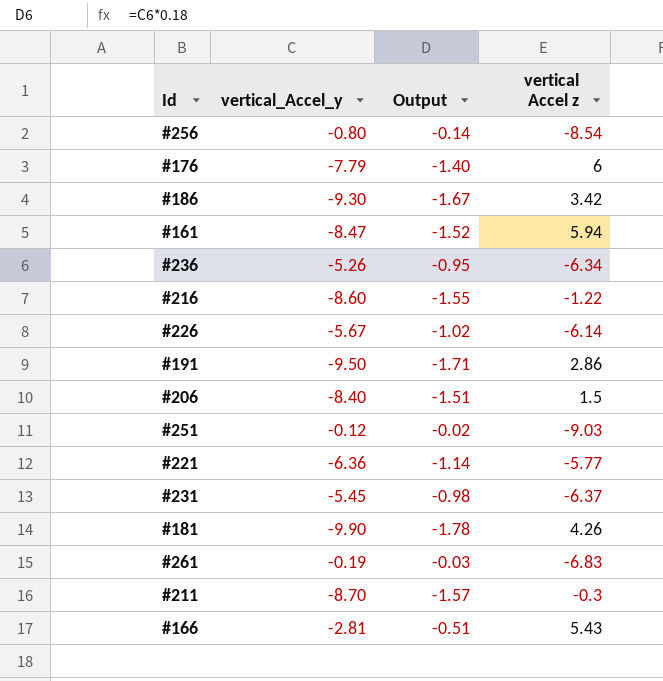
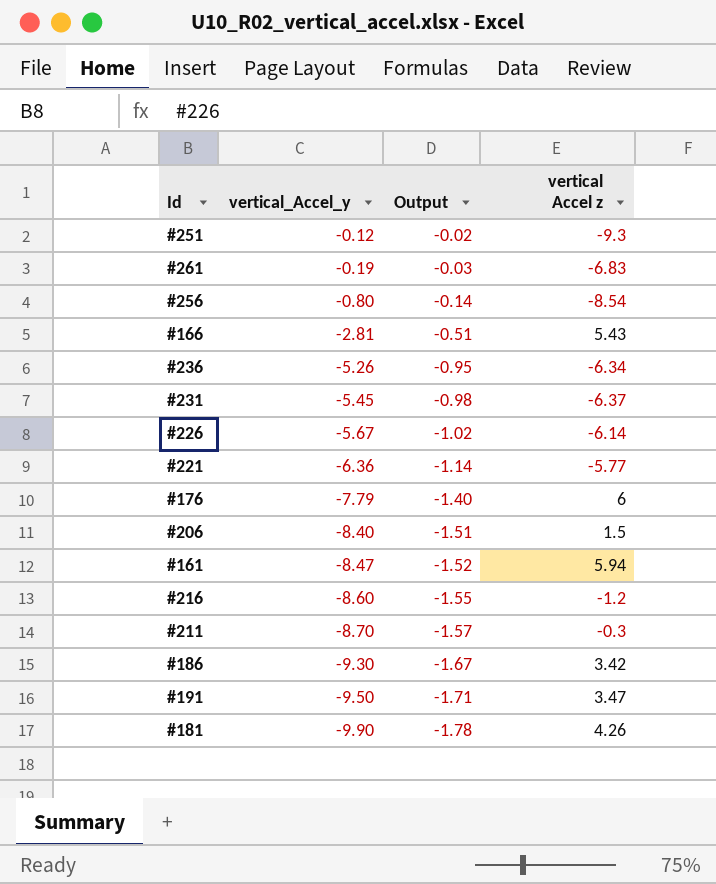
row order: none -> vertical_Accel_y descending
#251 | vertical Accel z: -9.03 -> -9.3
#216 | vertical Accel z: -1.22 -> -1.2
#191 | vertical Accel z: 2.86 -> 3.47

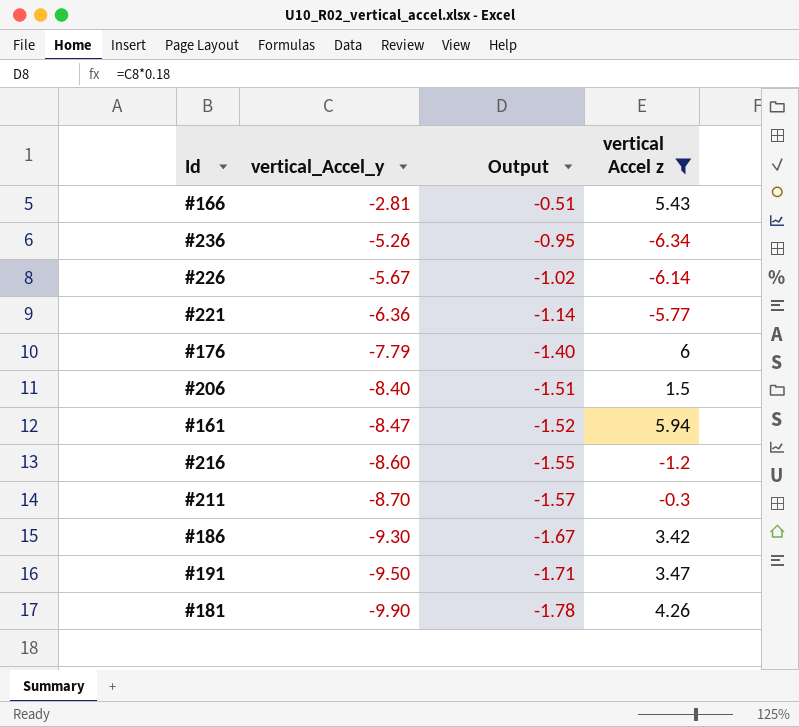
filter: none -> vertical Accel z >= -6.34

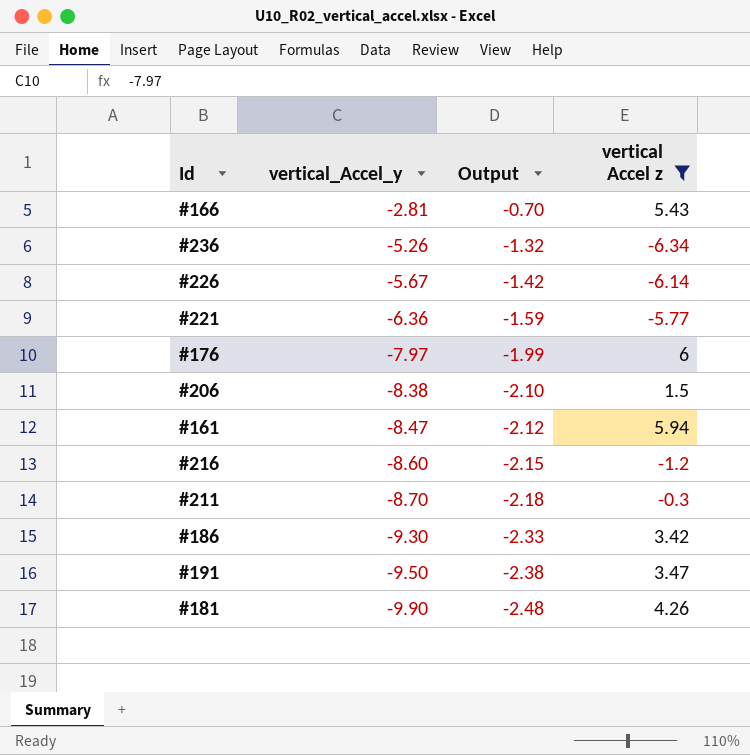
column Output | formula: [vertical_Accel_y] * 0.18 -> [vertical_Accel_y] * 0.25
#176 | vertical_Accel_y: -7.79 -> -7.97
#206 | vertical_Accel_y: -8.40 -> -8.38

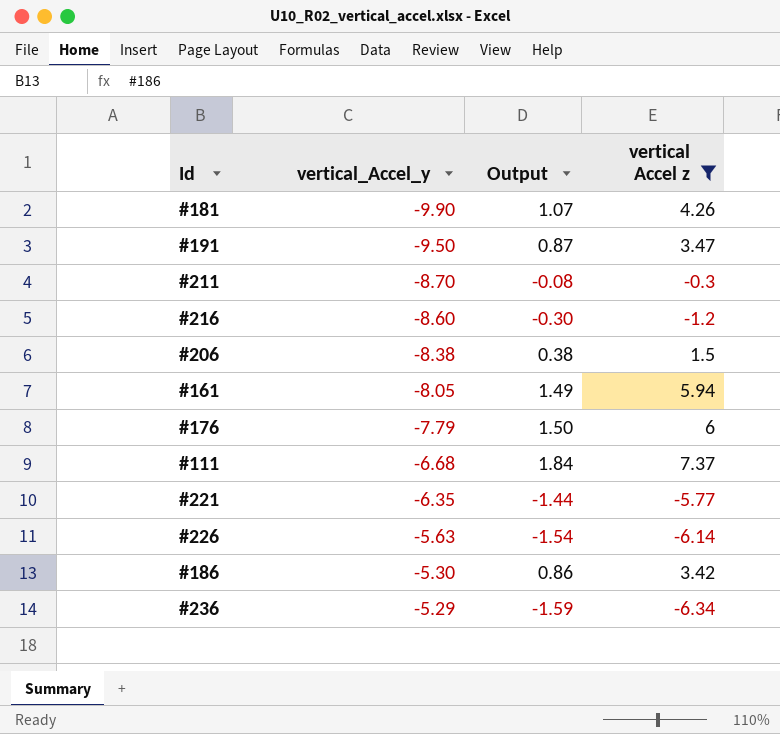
row order: vertical_Accel_y descending -> vertical_Accel_y ascending
column Output | formula: [vertical_Accel_y] * 0.25 -> [vertical Accel z] * 0.25
row #166: -2.81 | -0.70 | 5.43 -> none
#161 | vertical_Accel_y: -8.47 -> -8.05
#176 | vertical_Accel_y: -7.97 -> -7.79
row #111: none -> -6.68 | 1.84 | 7.37
#221 | vertical_Accel_y: -6.36 -> -6.35
#226 | vertical_Accel_y: -5.67 -> -5.63
#186 | vertical_Accel_y: -9.30 -> -5.30
#236 | vertical_Accel_y: -5.26 -> -5.29

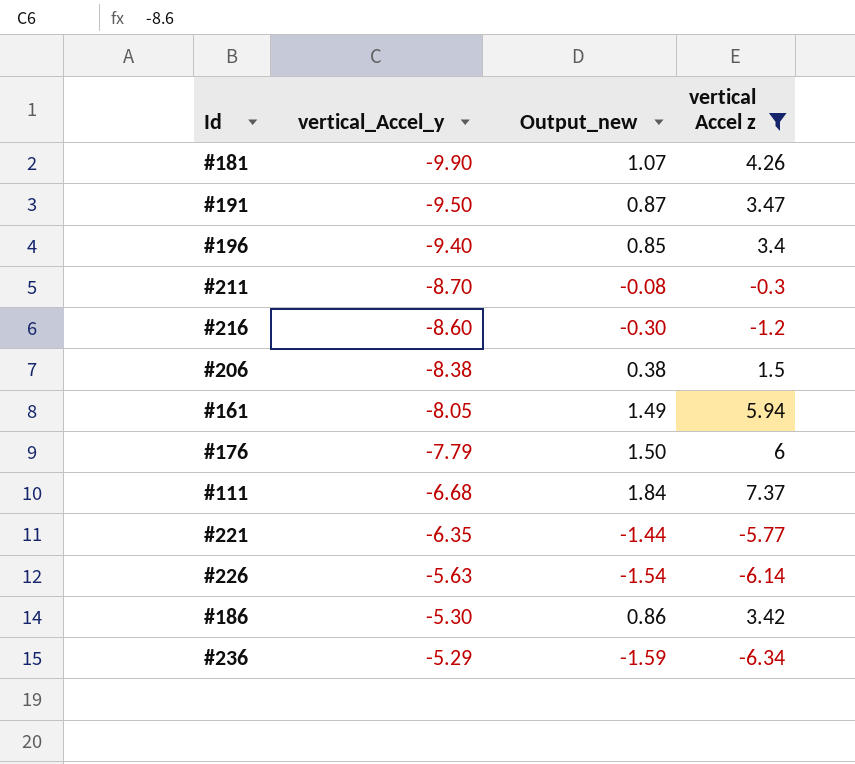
column name: Output -> Output_new
row #196: none -> -9.40 | 0.85 | 3.4

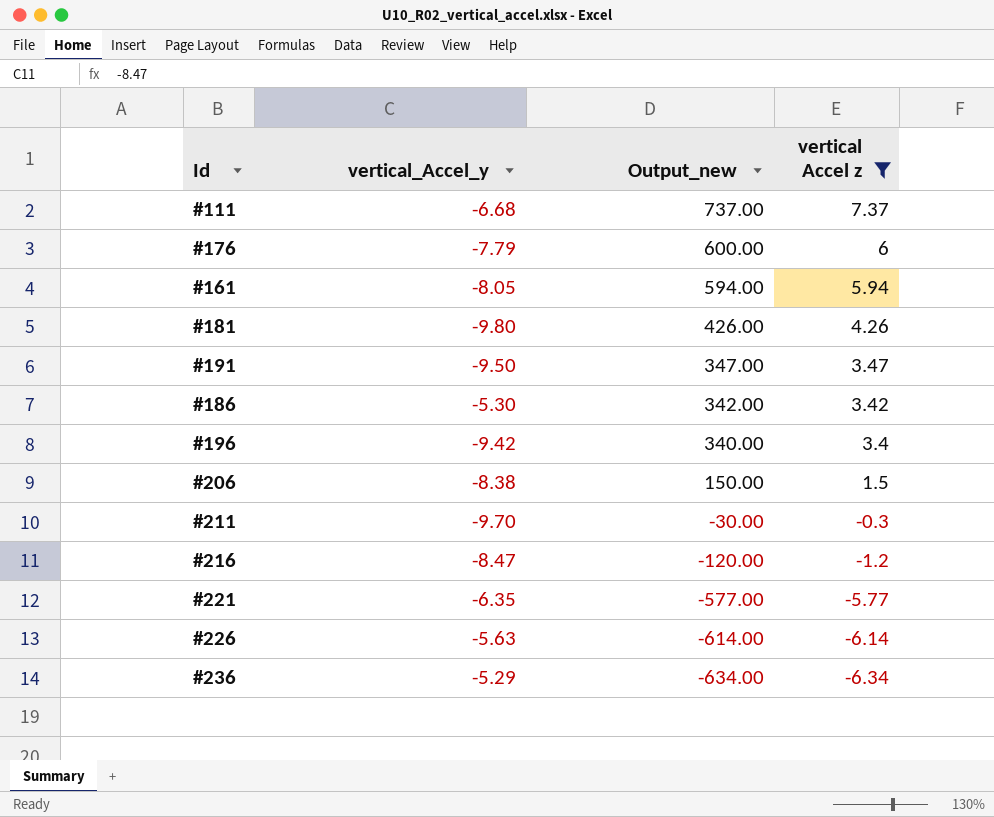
row order: vertical_Accel_y ascending -> Output_new descending
column Output_new | formula: [vertical Accel z] * 0.25 -> [vertical Accel z] * 100
#181 | vertical_Accel_y: -9.90 -> -9.80
#196 | vertical_Accel_y: -9.40 -> -9.42
#211 | vertical_Accel_y: -8.70 -> -9.70
#216 | vertical_Accel_y: -8.60 -> -8.47

